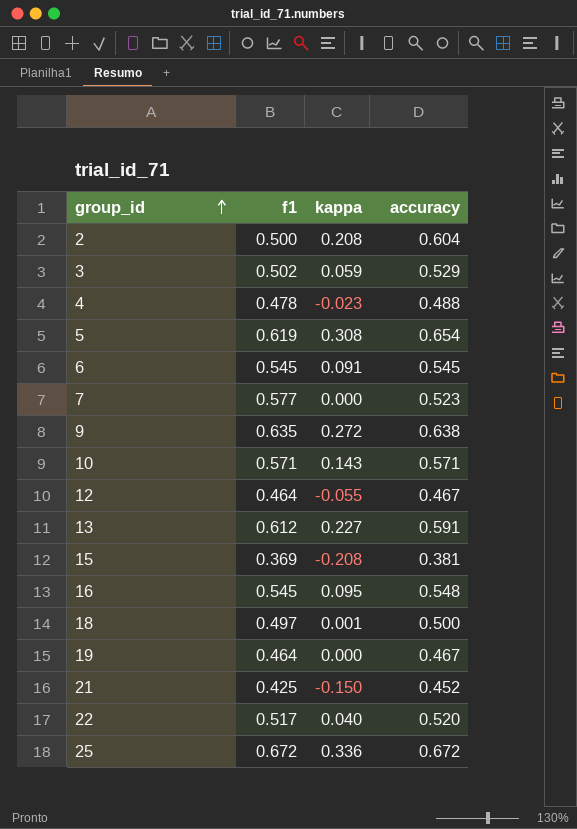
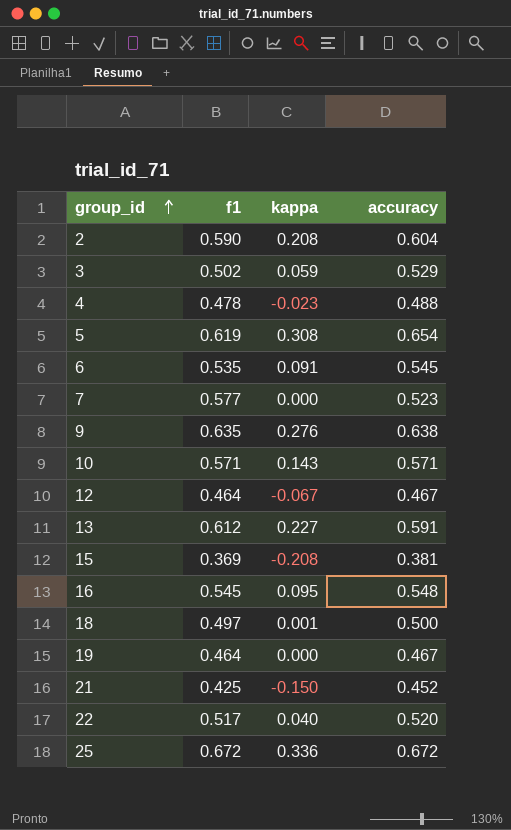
2 | f1: 0.500 -> 0.590
6 | f1: 0.545 -> 0.535
9 | kappa: 0.272 -> 0.276
12 | kappa: -0.055 -> -0.067

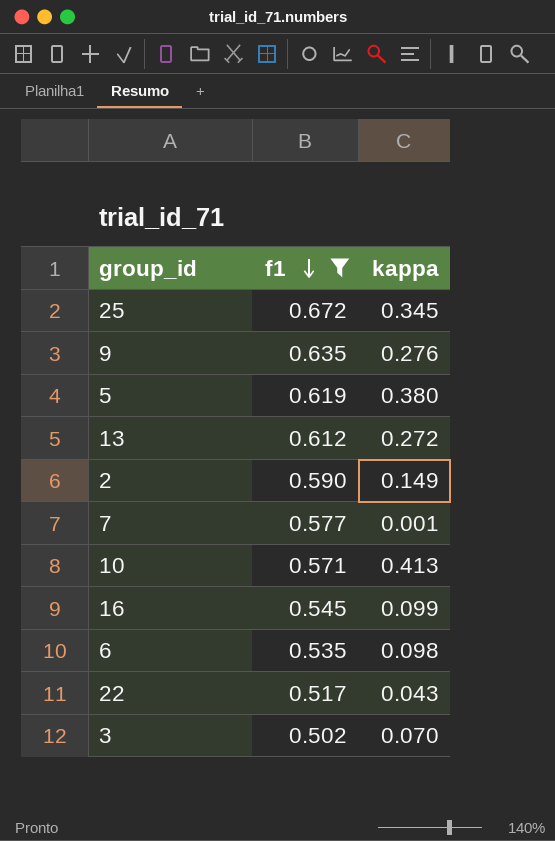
filter: none -> f1 >= 0.502
row order: group_id ascending -> f1 descending
column accuracy | position: 4 -> none
25 | kappa: 0.336 -> 0.345
5 | kappa: 0.308 -> 0.380
13 | kappa: 0.227 -> 0.272
2 | kappa: 0.208 -> 0.149
7 | kappa: 0.000 -> 0.001
10 | kappa: 0.143 -> 0.413
16 | kappa: 0.095 -> 0.099
6 | kappa: 0.091 -> 0.098
22 | kappa: 0.040 -> 0.043
3 | kappa: 0.059 -> 0.070

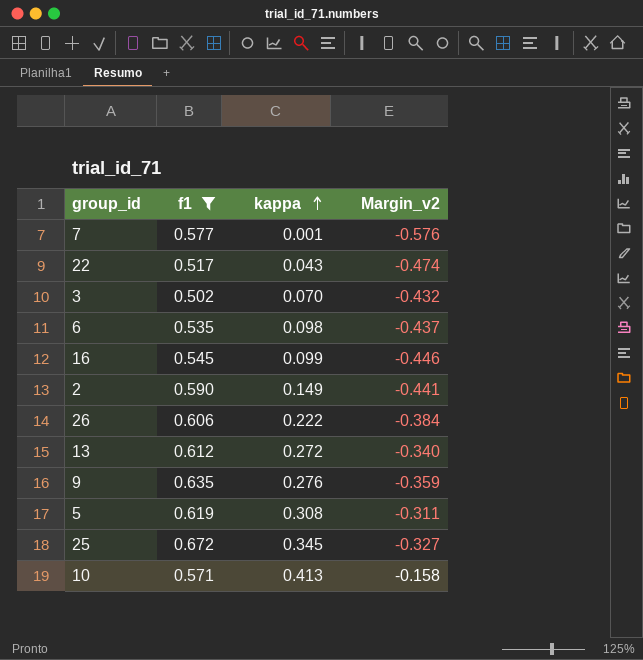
row order: f1 descending -> kappa ascending
column Margin_v2 | formula: none -> [kappa] - [f1]
row 26: none -> 0.606 | 0.222 | -0.384
5 | kappa: 0.380 -> 0.308

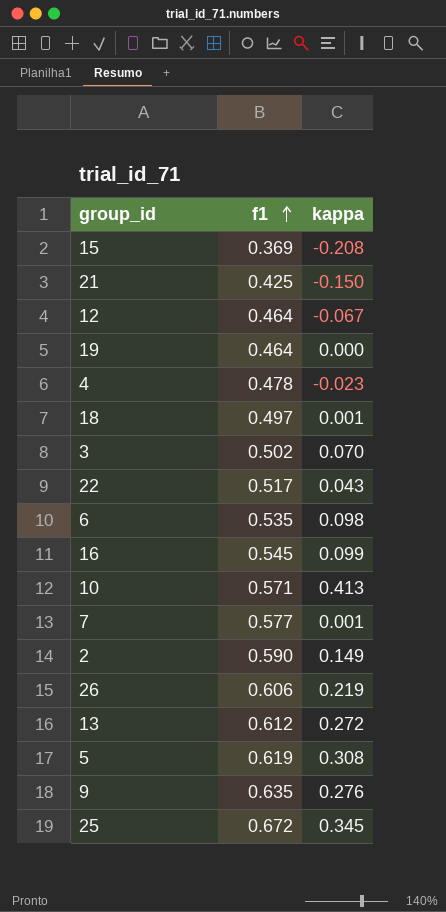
filter: f1 >= 0.502 -> none
row order: kappa ascending -> f1 ascending
column Margin_v2 | formula: [kappa] - [f1] -> none
26 | kappa: 0.222 -> 0.219

